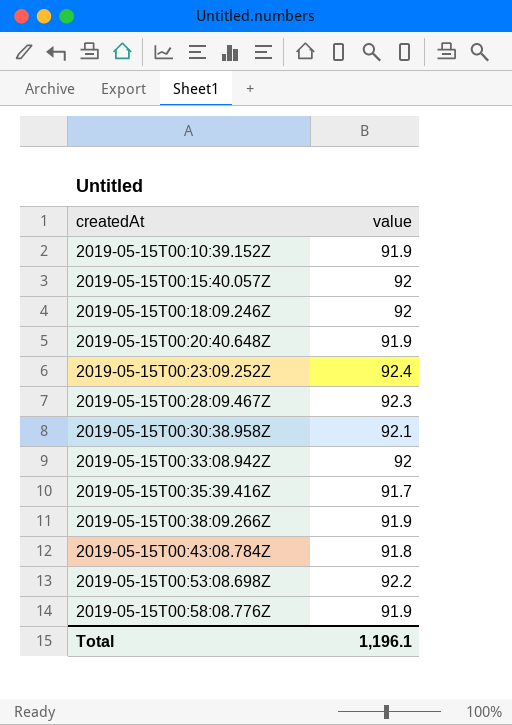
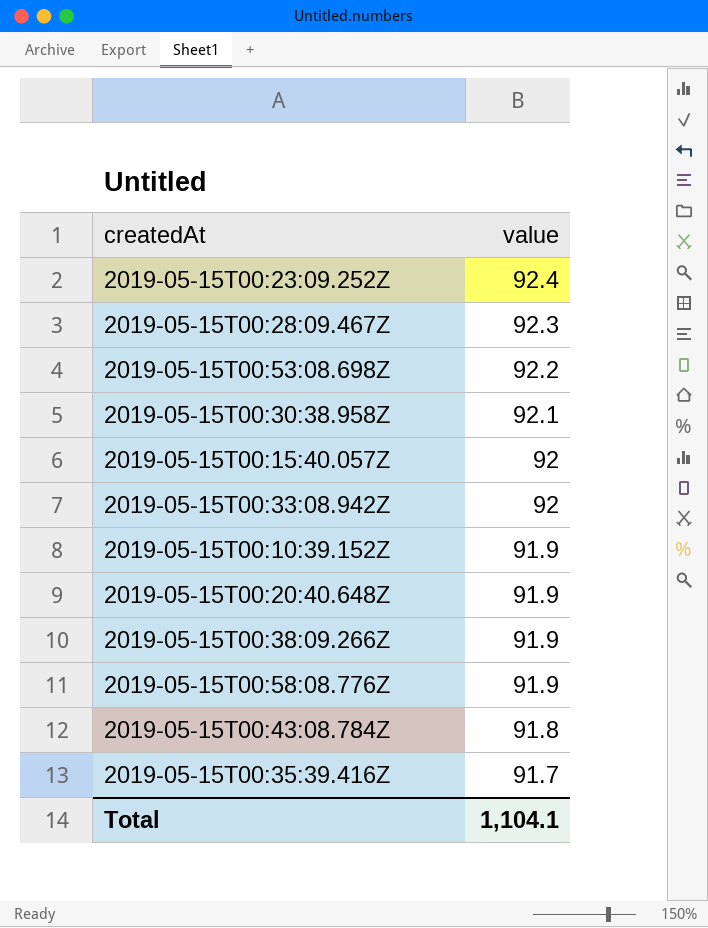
row order: createdAt ascending -> value descending
row 2019-05-15T00:18:09.246Z: 92 -> none
Total | value: 1,196.1 -> 1,104.1

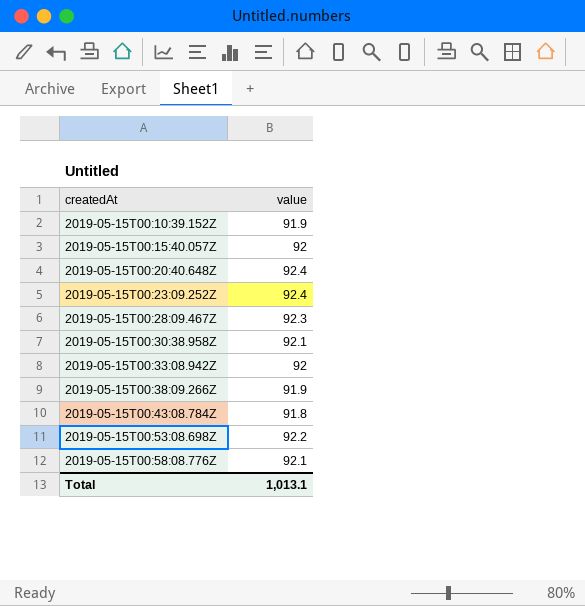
row order: value descending -> createdAt ascending
row 2019-05-15T00:35:39.416Z: 91.7 -> none
2019-05-15T00:20:40.648Z | value: 91.9 -> 92.4
2019-05-15T00:58:08.776Z | value: 91.9 -> 92.1
Total | value: 1,104.1 -> 1,013.1

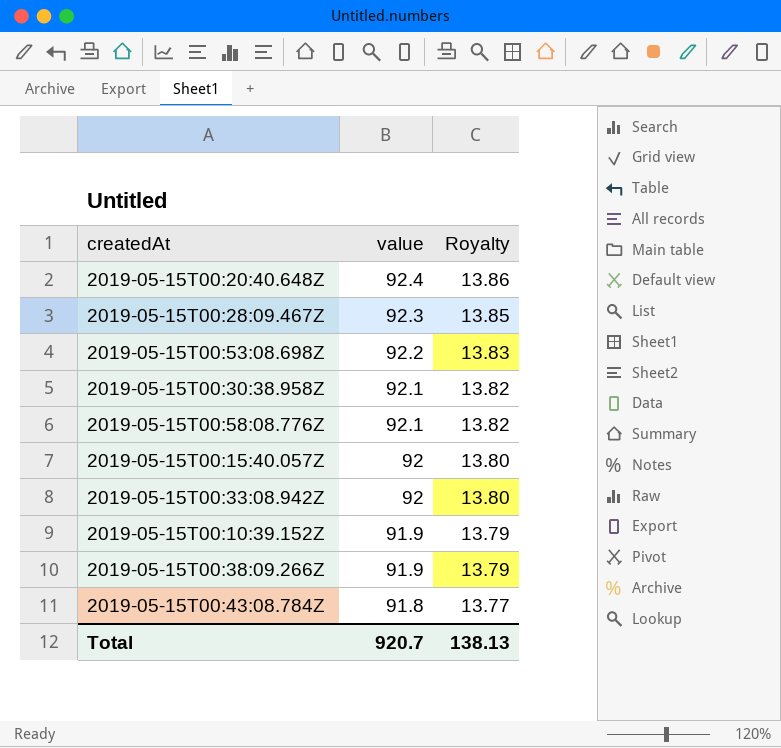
row order: createdAt ascending -> value descending
column Royalty | formula: none -> [value] * 0.15
row 2019-05-15T00:23:09.252Z: 92.4 -> none
Total | value: 1,013.1 -> 920.7

